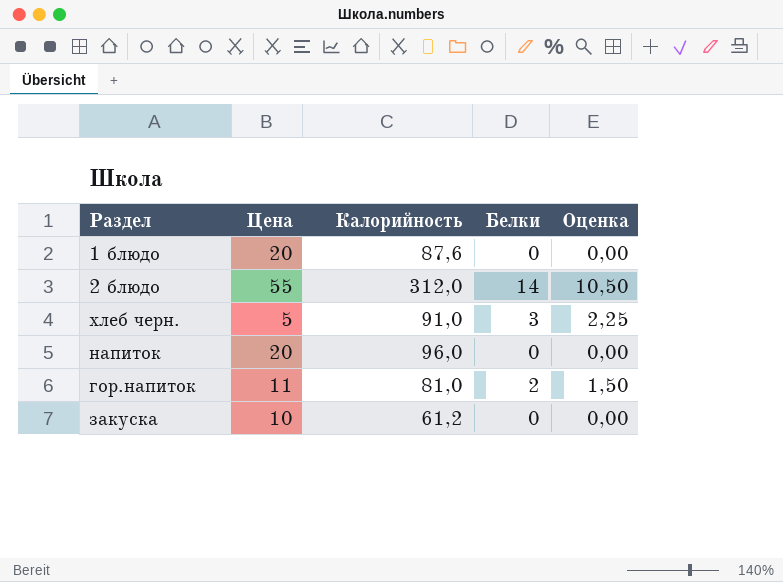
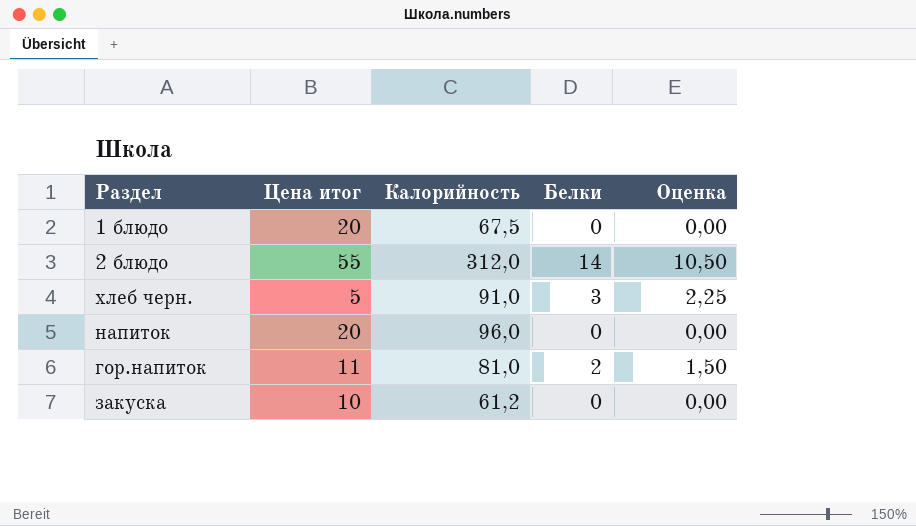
column name: Цена -> Цена итог
1 блюдо | Калорийность: 87,6 -> 67,5

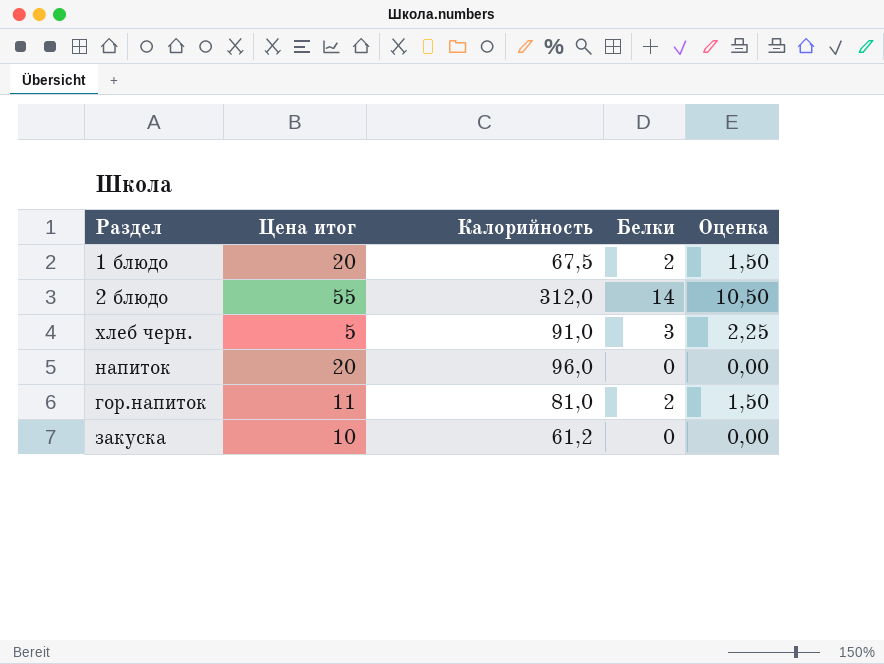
1 блюдо | Белки: 0 -> 2
1 блюдо | Оценка: 0,00 -> 1,50

